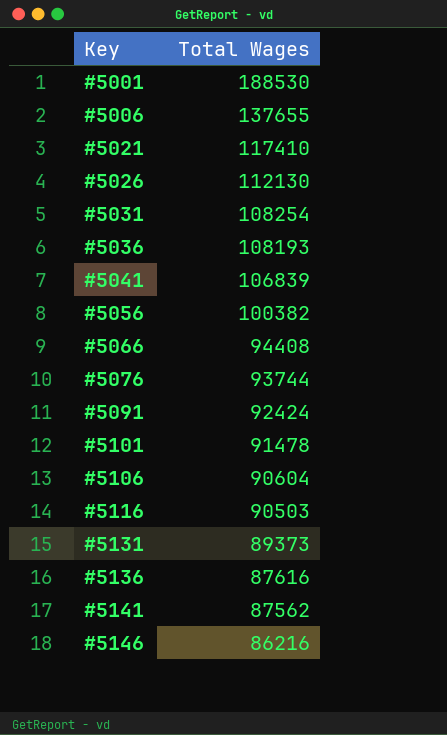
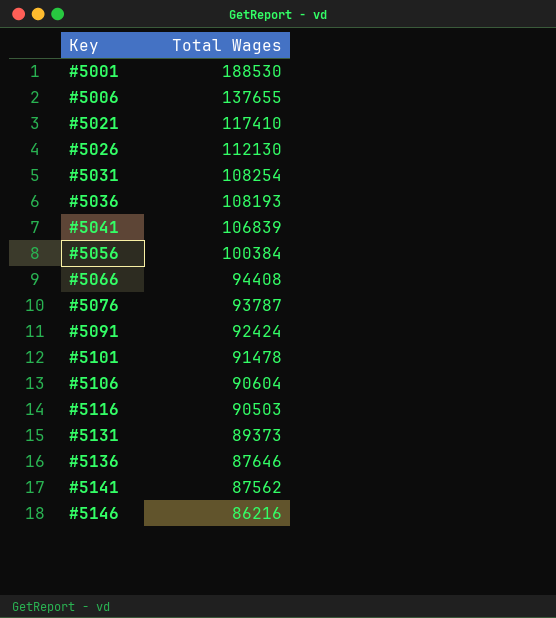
#5056 | Total Wages: 100382 -> 100384
#5076 | Total Wages: 93744 -> 93787
#5136 | Total Wages: 87616 -> 87646

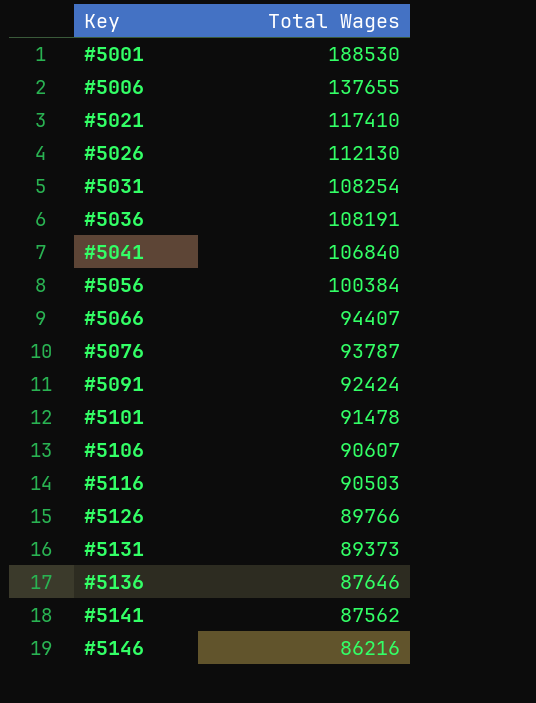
#5036 | Total Wages: 108193 -> 108191
#5041 | Total Wages: 106839 -> 106840
#5066 | Total Wages: 94408 -> 94407
#5106 | Total Wages: 90604 -> 90607
row #5126: none -> 89766

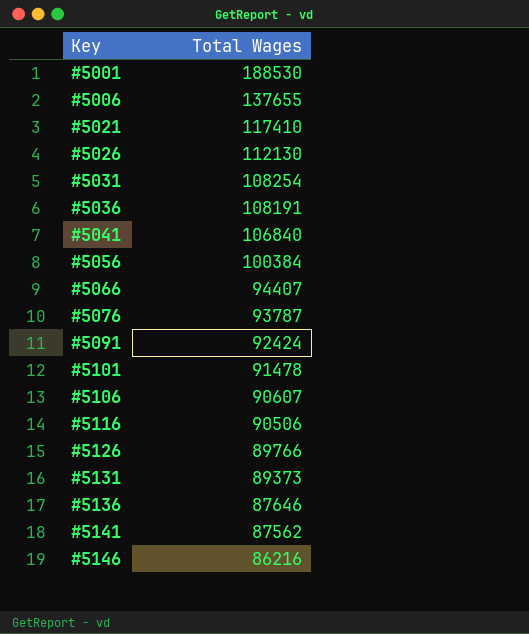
#5116 | Total Wages: 90503 -> 90506

